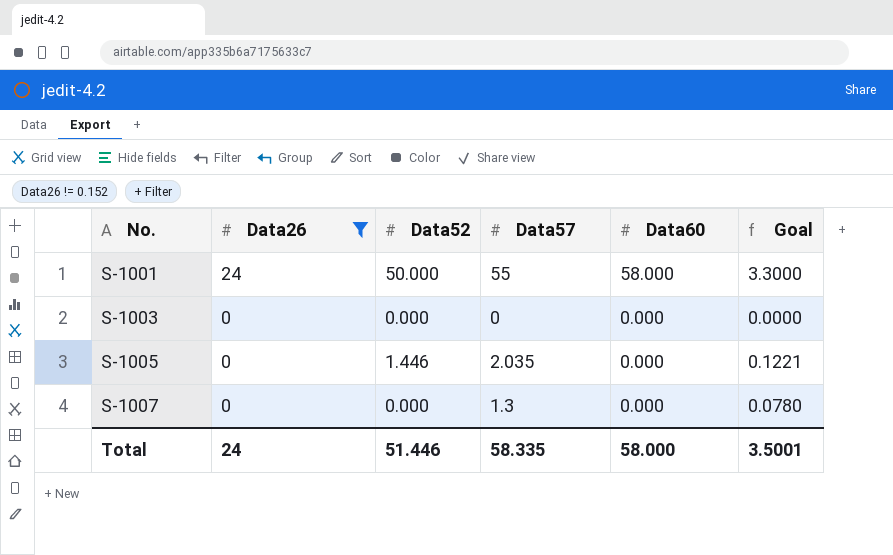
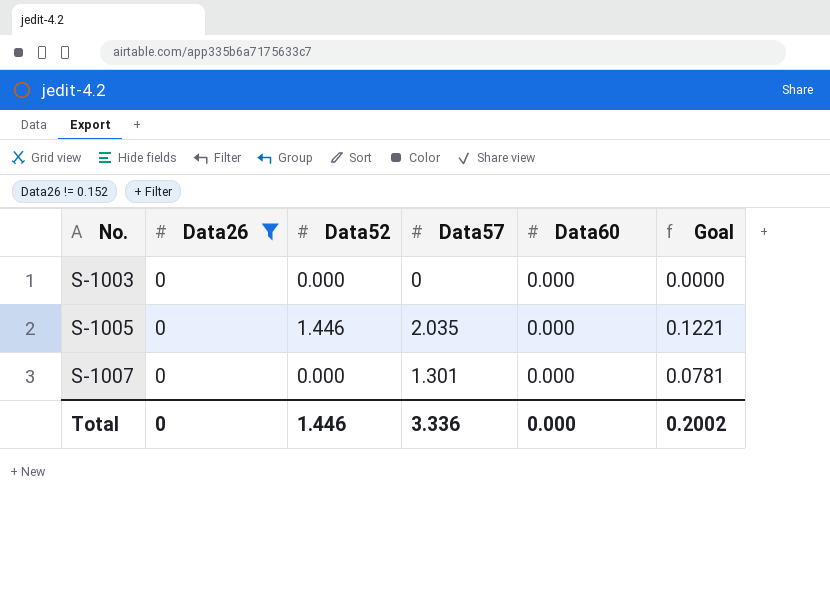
row S-1001: 24 | 50.000 | 55 | 58.000 | 3.3000 -> none
S-1007 | Data57: 1.3 -> 1.301
S-1007 | Goal: 0.0780 -> 0.0781
Total | Data26: 24 -> 0
Total | Data52: 51.446 -> 1.446
Total | Data57: 58.335 -> 3.336
Total | Data60: 58.000 -> 0.000
Total | Goal: 3.5001 -> 0.2002

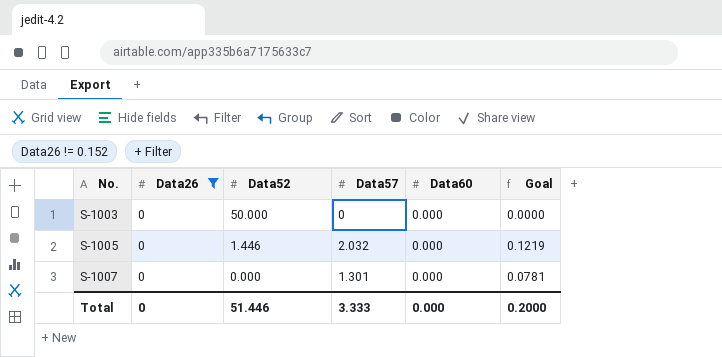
S-1003 | Data52: 0.000 -> 50.000
S-1005 | Data57: 2.035 -> 2.032
S-1005 | Goal: 0.1221 -> 0.1219
Total | Data52: 1.446 -> 51.446
Total | Data57: 3.336 -> 3.333
Total | Goal: 0.2002 -> 0.2000

